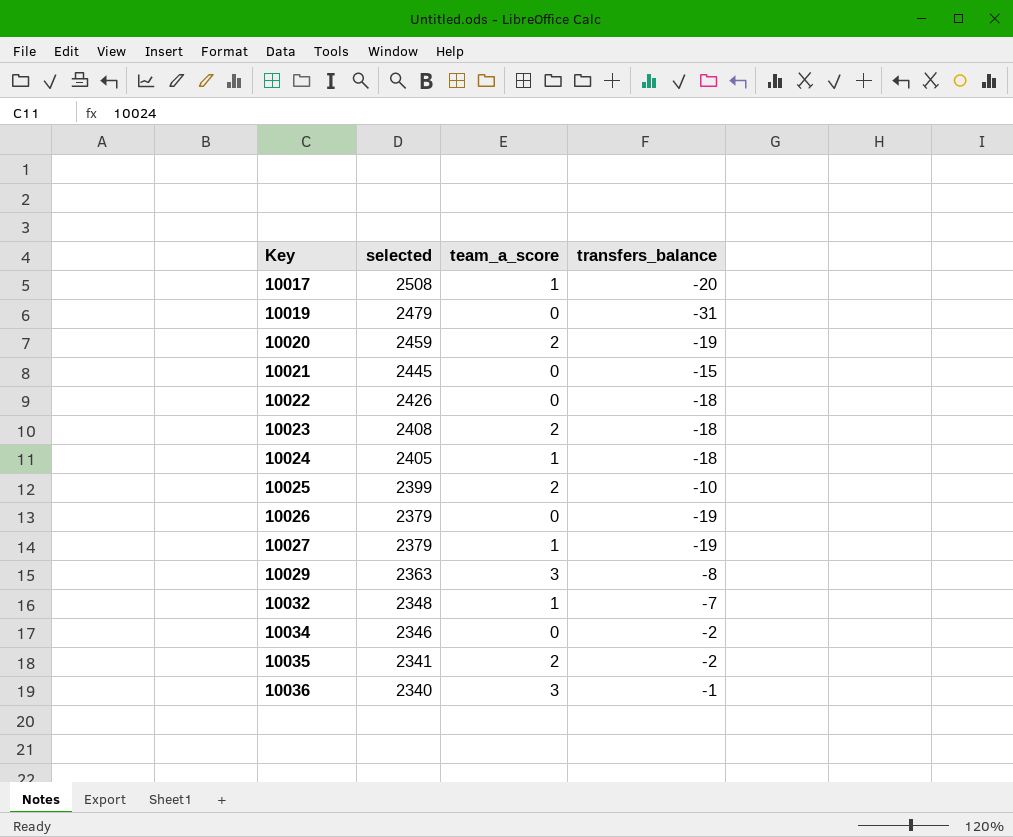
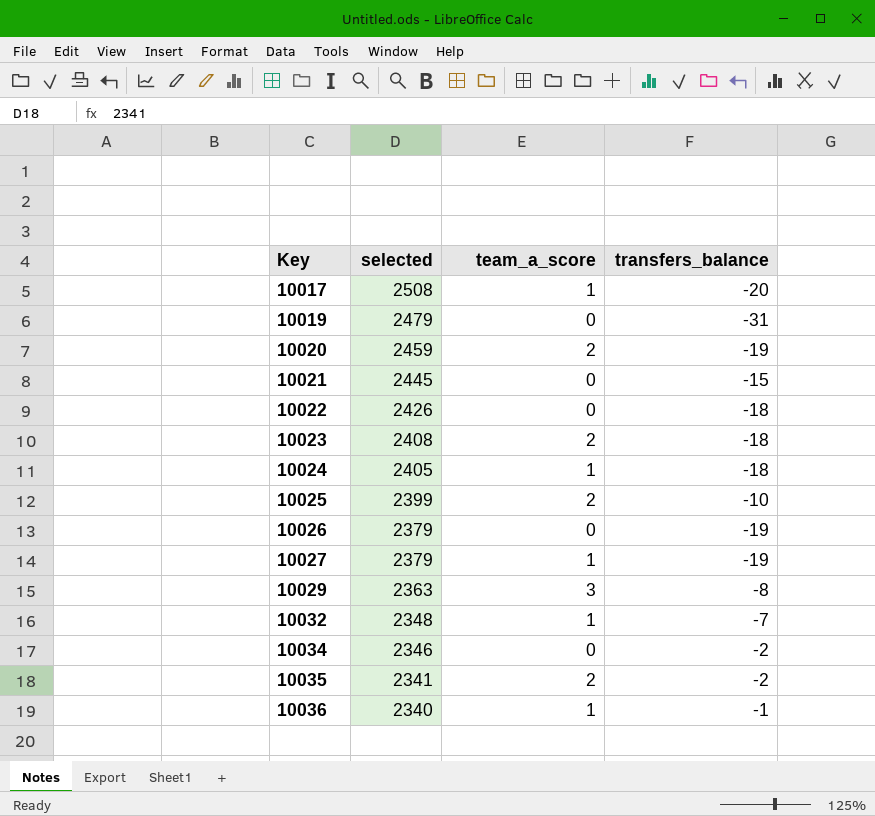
10036 | team_a_score: 3 -> 1

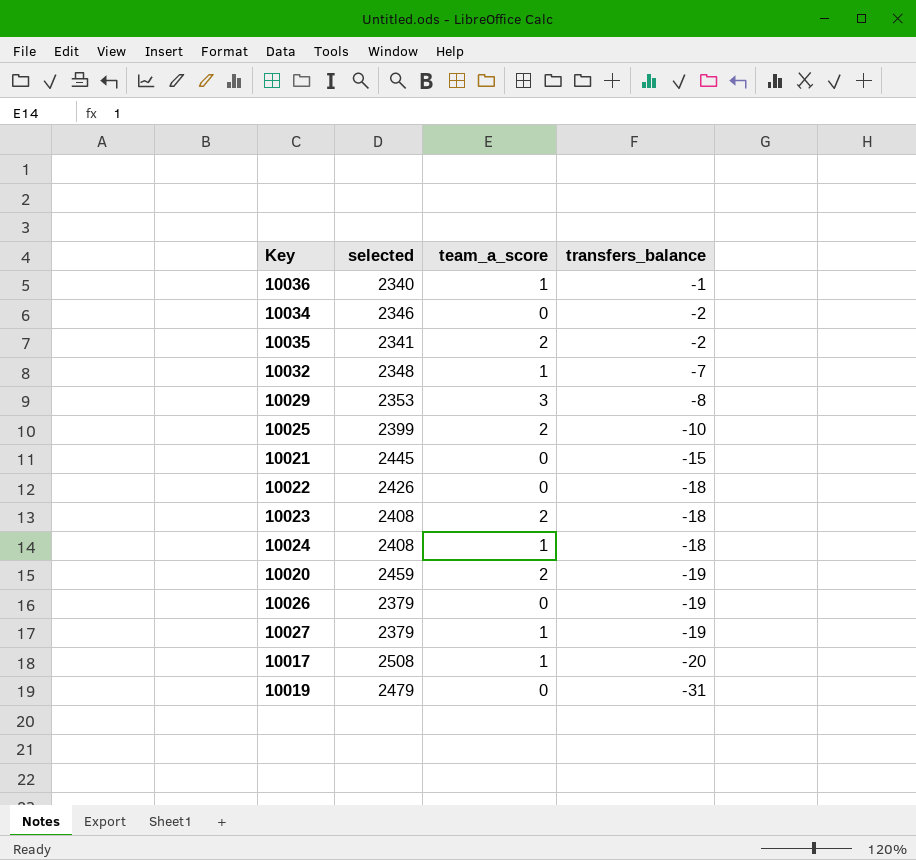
row order: Key ascending -> transfers_balance descending
10029 | selected: 2363 -> 2353
10024 | selected: 2405 -> 2408

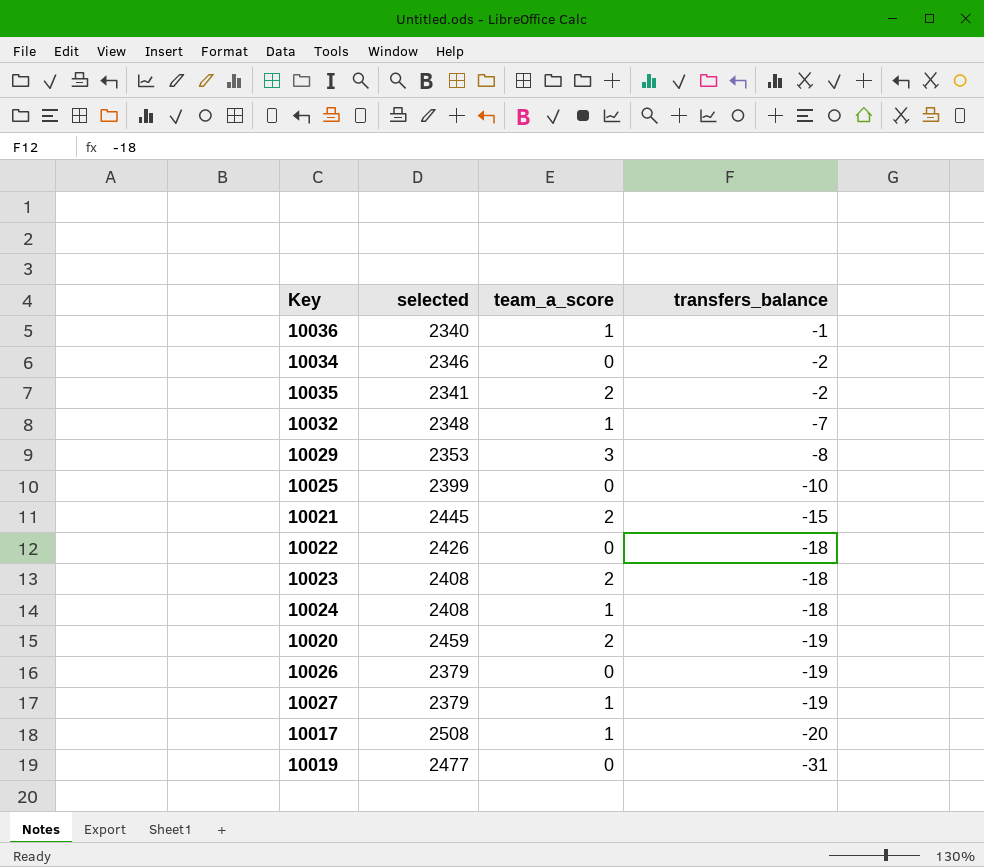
10025 | team_a_score: 2 -> 0
10021 | team_a_score: 0 -> 2
10019 | selected: 2479 -> 2477

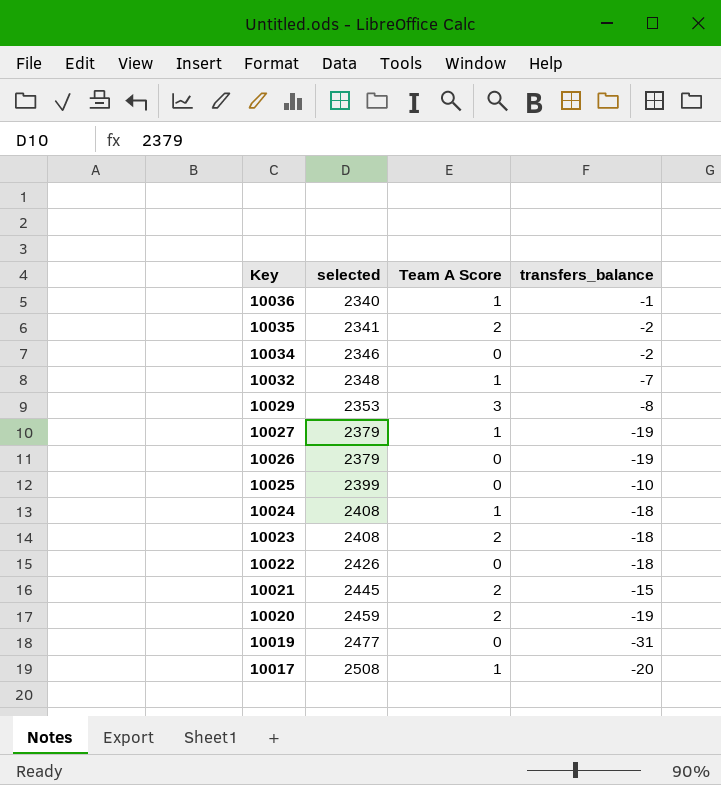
row order: transfers_balance descending -> Key descending
column name: team_a_score -> Team A Score

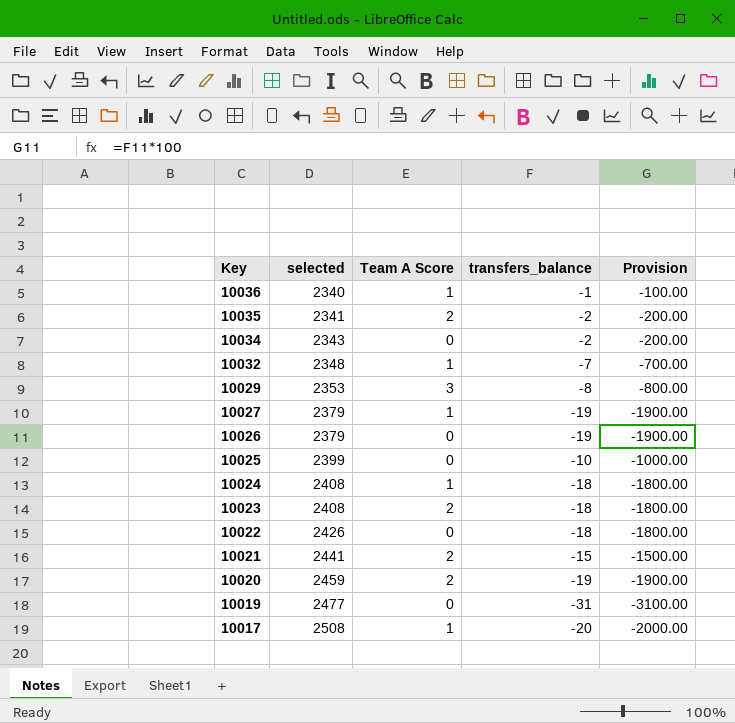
column Provision | formula: none -> [transfers_balance] * 100
10034 | selected: 2346 -> 2343
10021 | selected: 2445 -> 2441

